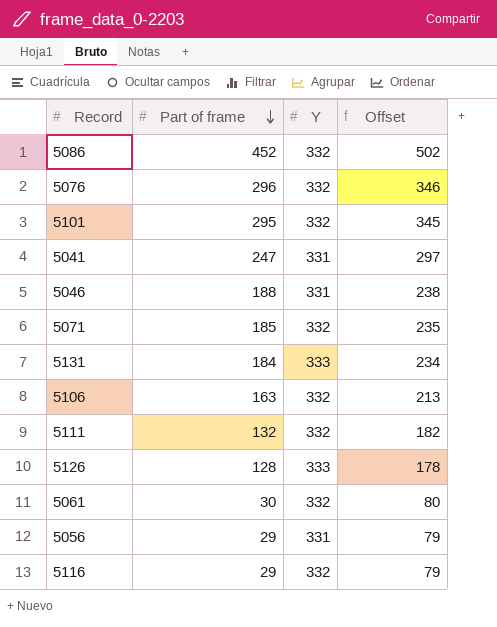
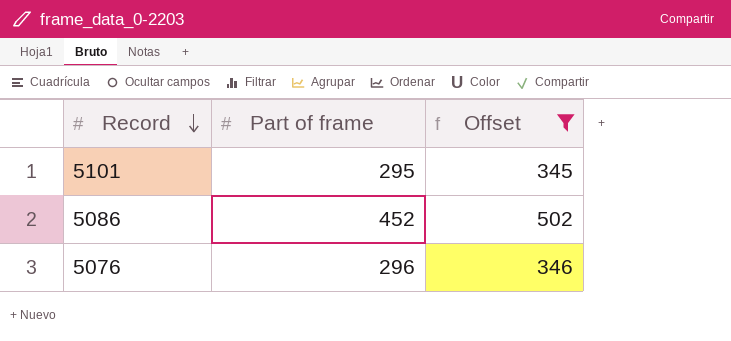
filter: none -> Offset >= 345
row order: Part of frame descending -> Record descending
column Y | position: 3 -> none

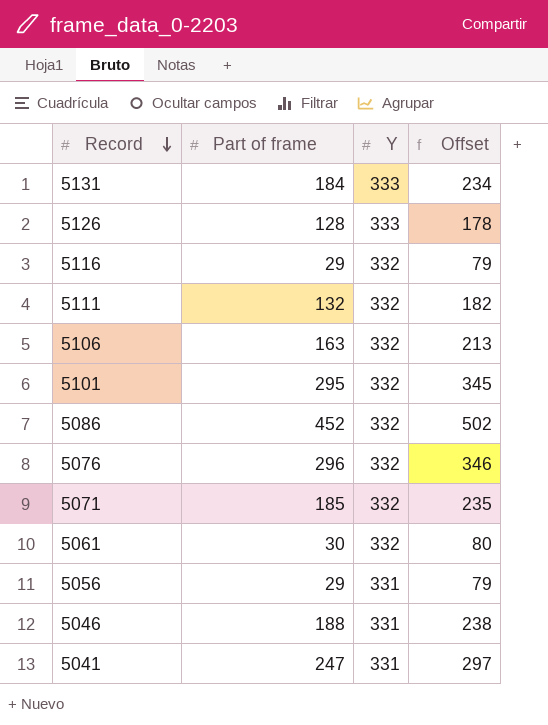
filter: Offset >= 345 -> none
column Y | position: none -> 3

